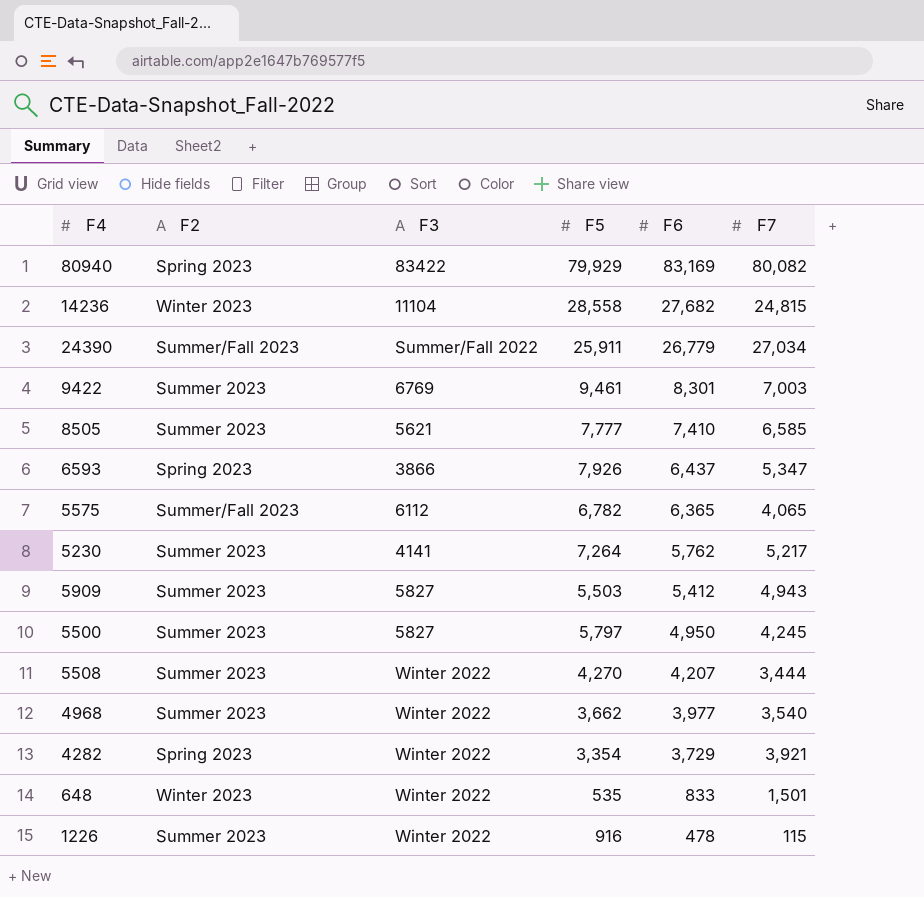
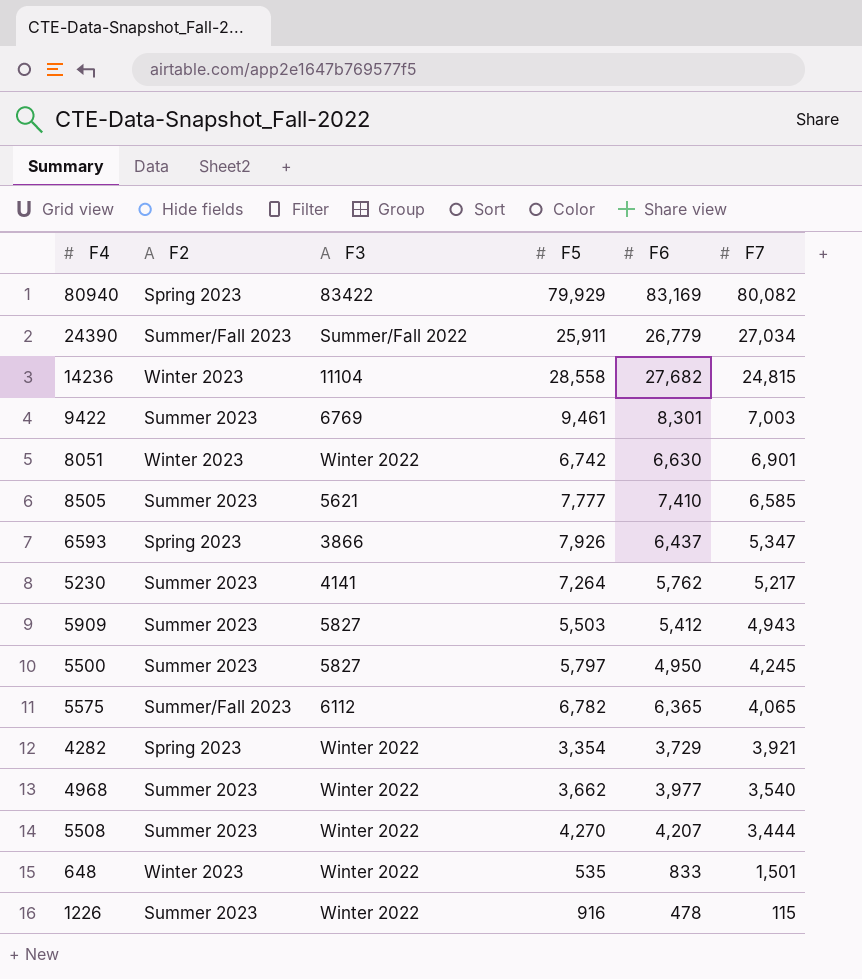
row order: F6 descending -> F7 descending
row 8051: none -> Winter 2023 | Winter 2022 | 6,742 | 6,630 | 6,901

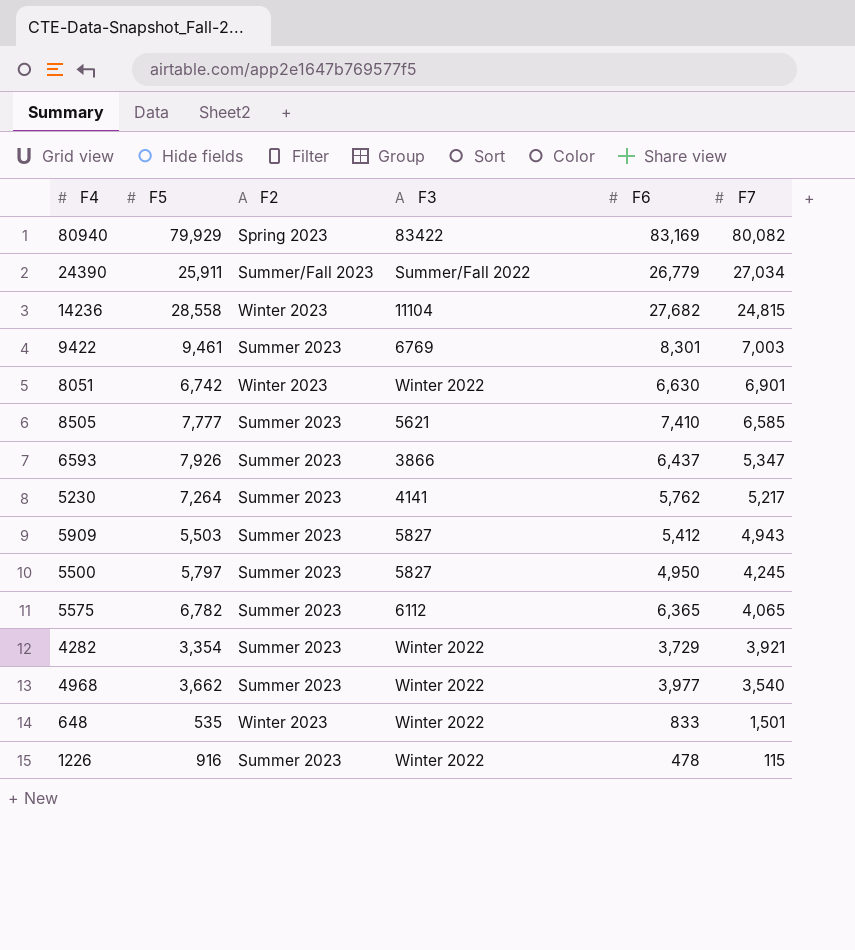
column F5 | position: 4 -> 2
row 5508: Summer 2023 | Winter 2022 | 4,270 | 4,207 | 3,444 -> none
6593 | F2: Spring 2023 -> Summer 2023
5575 | F2: Summer/Fall 2023 -> Summer 2023
4282 | F2: Spring 2023 -> Summer 2023

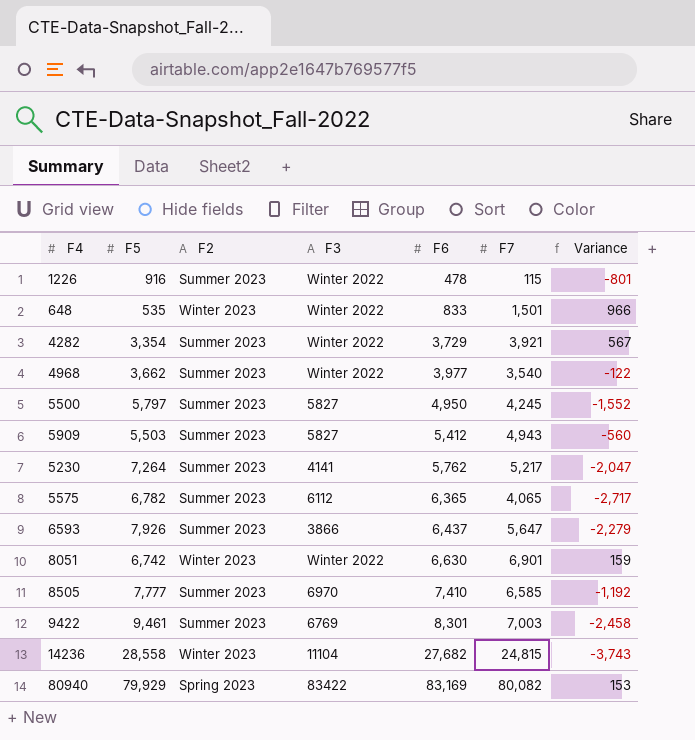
row order: F7 descending -> F6 ascending
column Variance | formula: none -> [F7] - [F5]
row 24390: 25,911 | Summer/Fall 2023 | Summer/Fall 2022 | 26,779 | 27,034 -> none
6593 | F7: 5,347 -> 5,647
8505 | F3: 5621 -> 6970

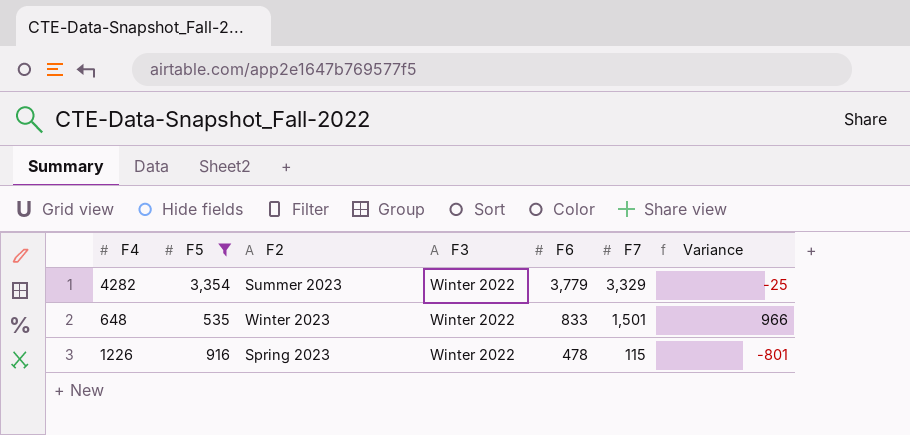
filter: none -> F5 <= 3,354
row order: F6 ascending -> F6 descending
4282 | F6: 3,729 -> 3,779
4282 | F7: 3,921 -> 3,329
4282 | Variance: 567 -> -25
1226 | F2: Summer 2023 -> Spring 2023

